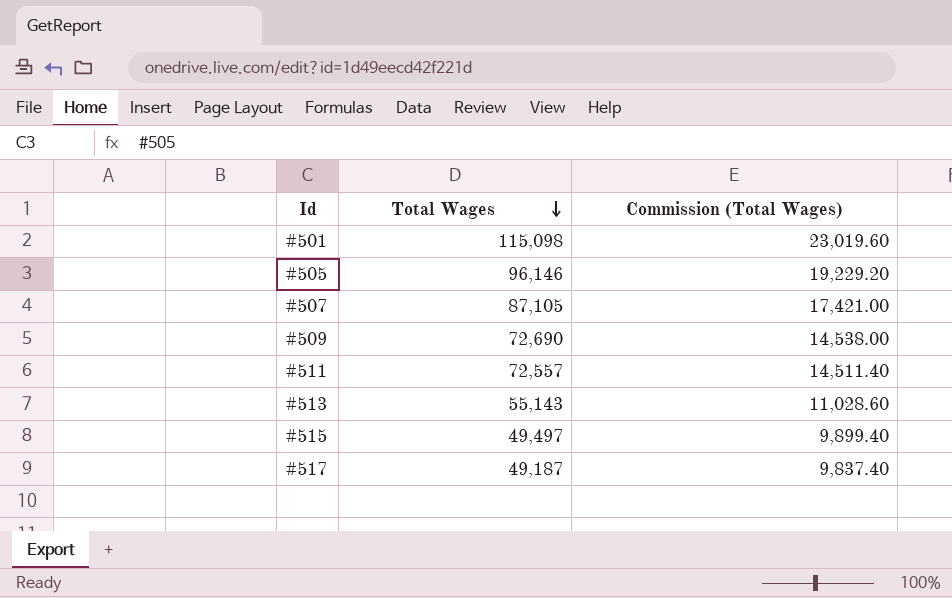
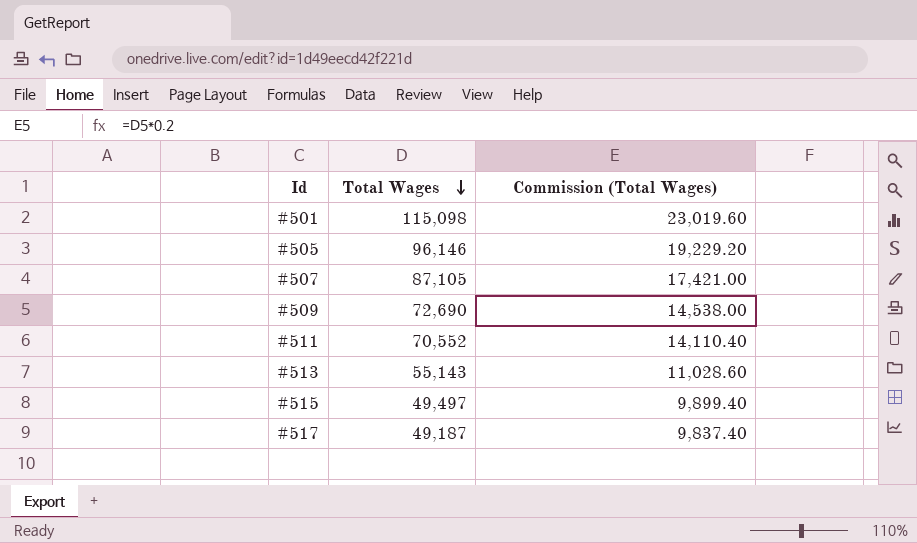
#511 | Total Wages: 72,557 -> 70,552
#511 | Commission (Total Wages): 14,511.40 -> 14,110.40

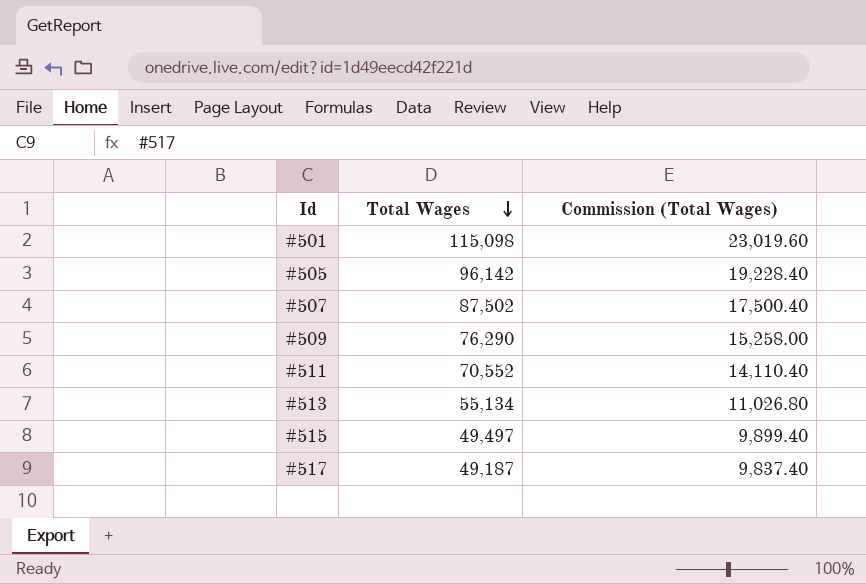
#505 | Total Wages: 96,146 -> 96,142
#505 | Commission (Total Wages): 19,229.20 -> 19,228.40
#507 | Total Wages: 87,105 -> 87,502
#507 | Commission (Total Wages): 17,421.00 -> 17,500.40
#509 | Total Wages: 72,690 -> 76,290
#509 | Commission (Total Wages): 14,538.00 -> 15,258.00
#513 | Total Wages: 55,143 -> 55,134
#513 | Commission (Total Wages): 11,028.60 -> 11,026.80

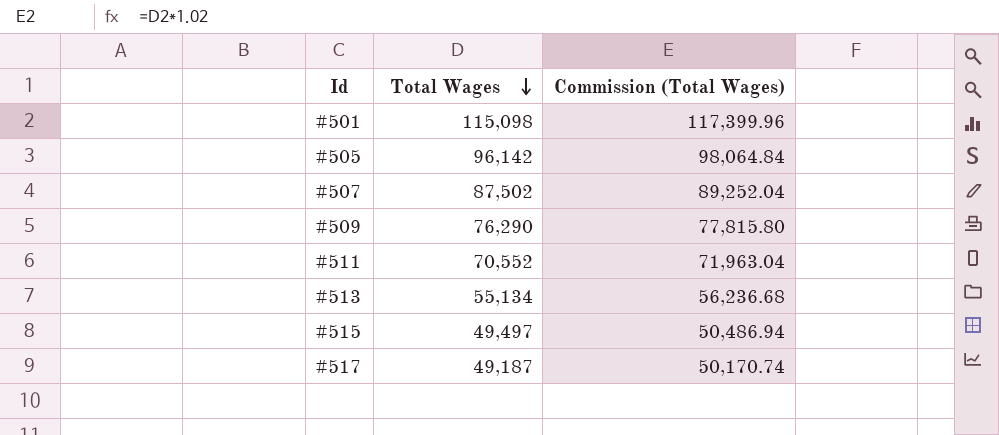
column Commission (Total Wages) | formula: [Total Wages] * 0.2 -> [Total Wages] * 1.02

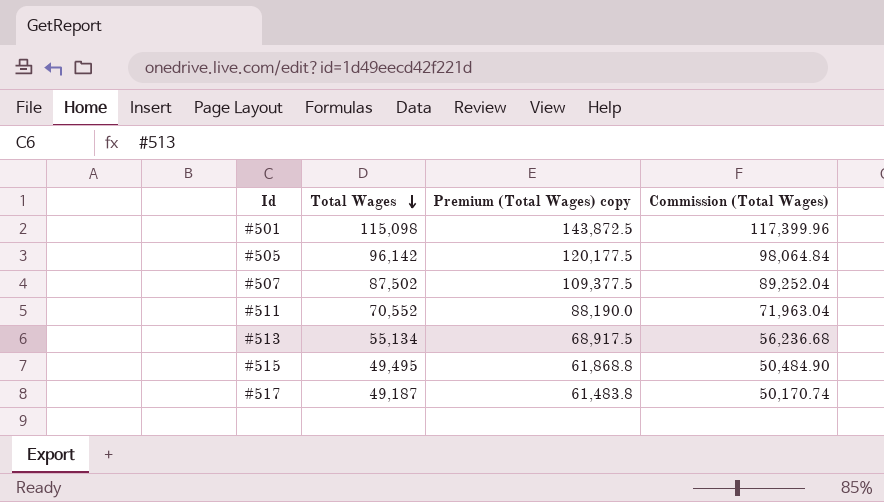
column Premium (Total Wages) copy | formula: none -> [Total Wages] * 1.25
row #509: 76,290 | 77,815.80 -> none
#515 | Total Wages: 49,497 -> 49,495
#515 | Commission (Total Wages): 50,486.94 -> 50,484.90

